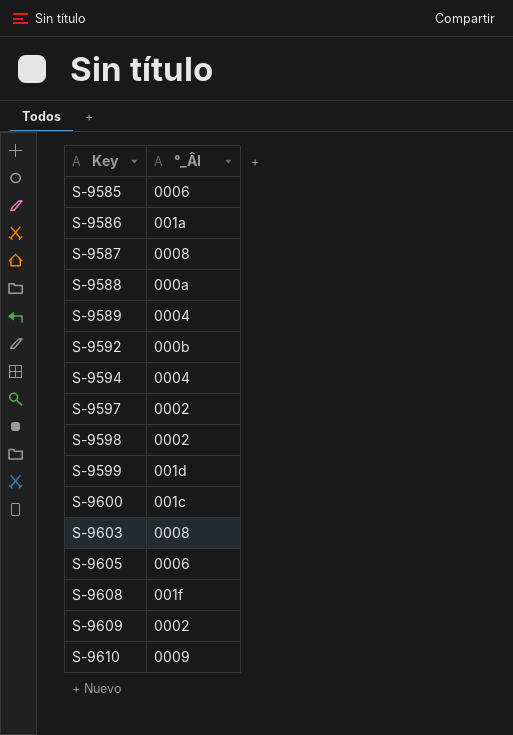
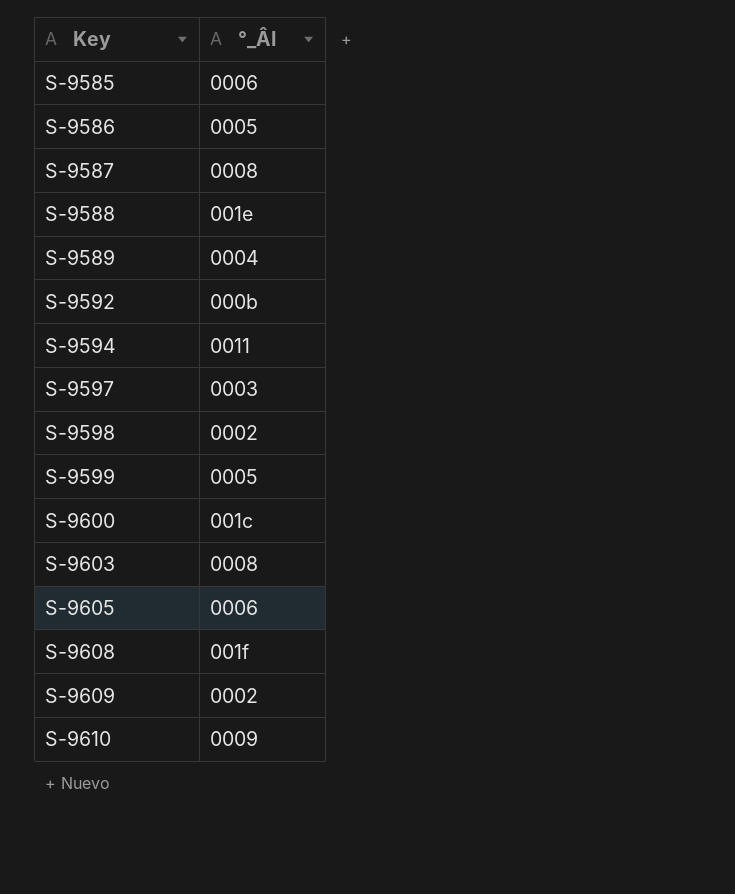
S-9586 | °_ÂI: 001a -> 0005
S-9588 | °_ÂI: 000a -> 001e
S-9594 | °_ÂI: 0004 -> 0011
S-9597 | °_ÂI: 0002 -> 0003
S-9599 | °_ÂI: 001d -> 0005

